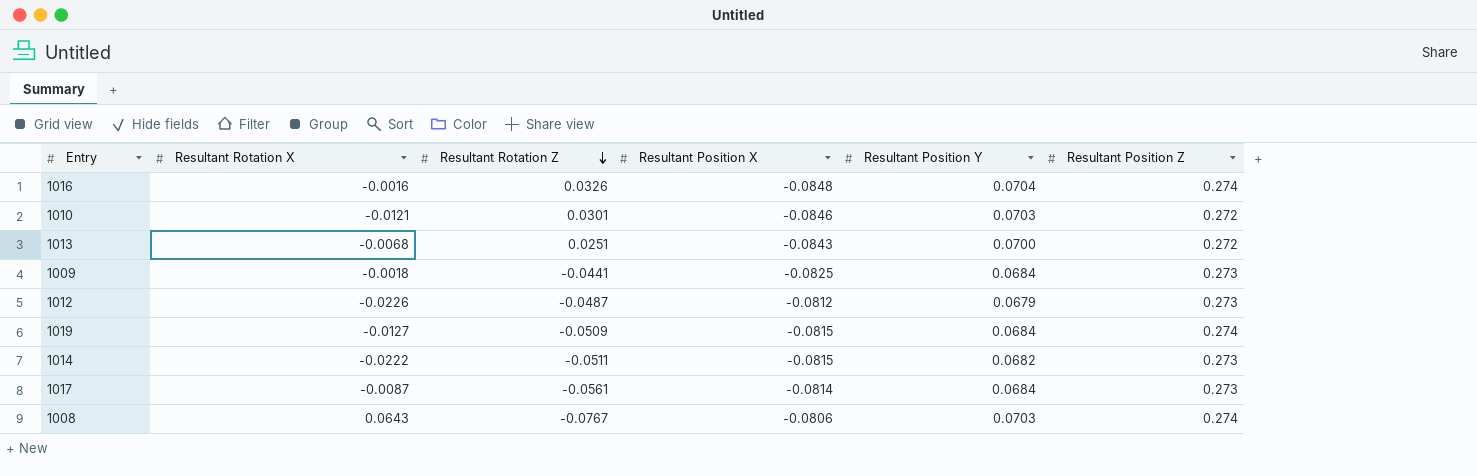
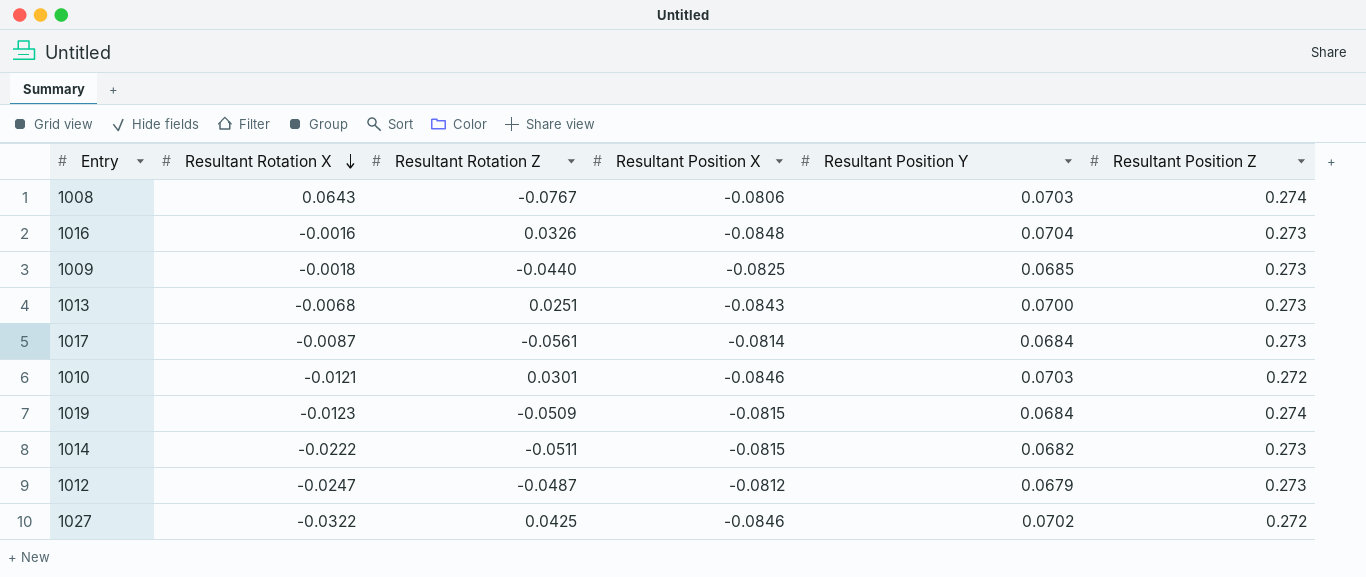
row order: Resultant Rotation Z descending -> Resultant Rotation X descending
1016 | Resultant Position Z: 0.274 -> 0.273
1009 | Resultant Rotation Z: -0.0441 -> -0.0440
1009 | Resultant Position Y: 0.0684 -> 0.0685
1013 | Resultant Position Z: 0.272 -> 0.273
1019 | Resultant Rotation X: -0.0127 -> -0.0123
1012 | Resultant Rotation X: -0.0226 -> -0.0247
row 1027: none -> -0.0322 | 0.0425 | -0.0846 | 0.0702 | 0.272

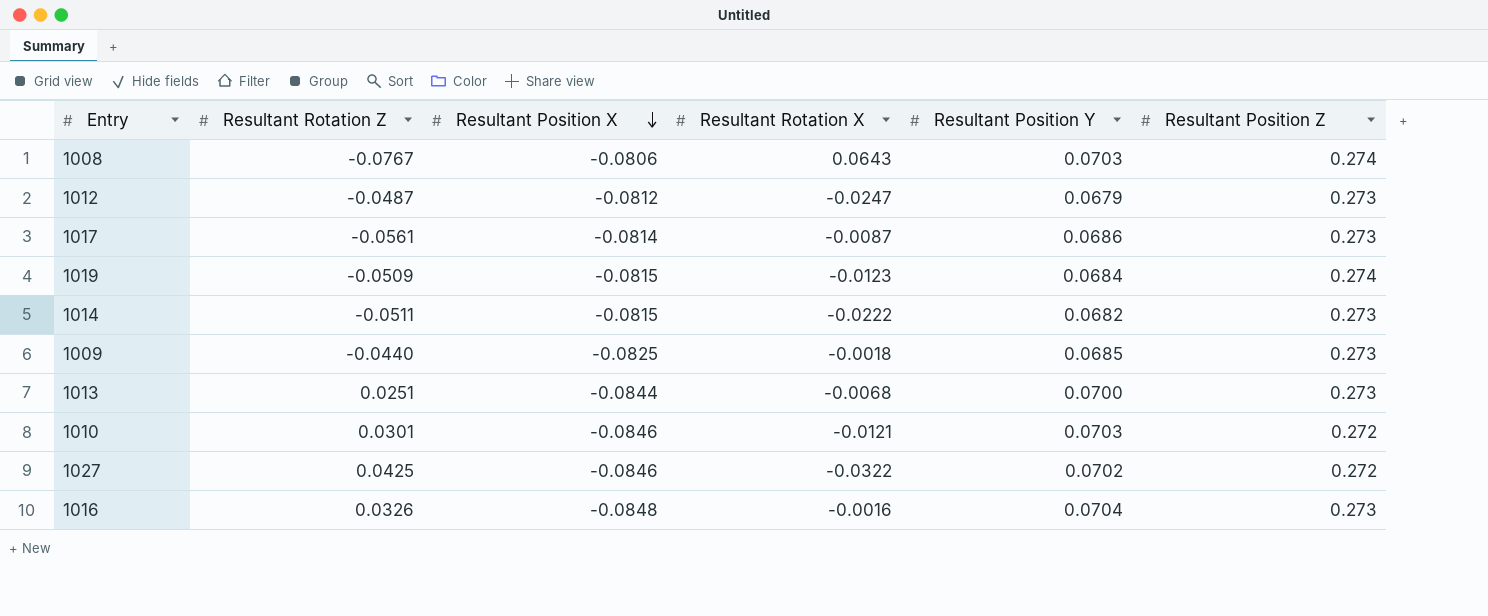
row order: Resultant Rotation X descending -> Resultant Position X descending
column Resultant Rotation X | position: 2 -> 4
1017 | Resultant Position Y: 0.0684 -> 0.0686
1013 | Resultant Position X: -0.0843 -> -0.0844

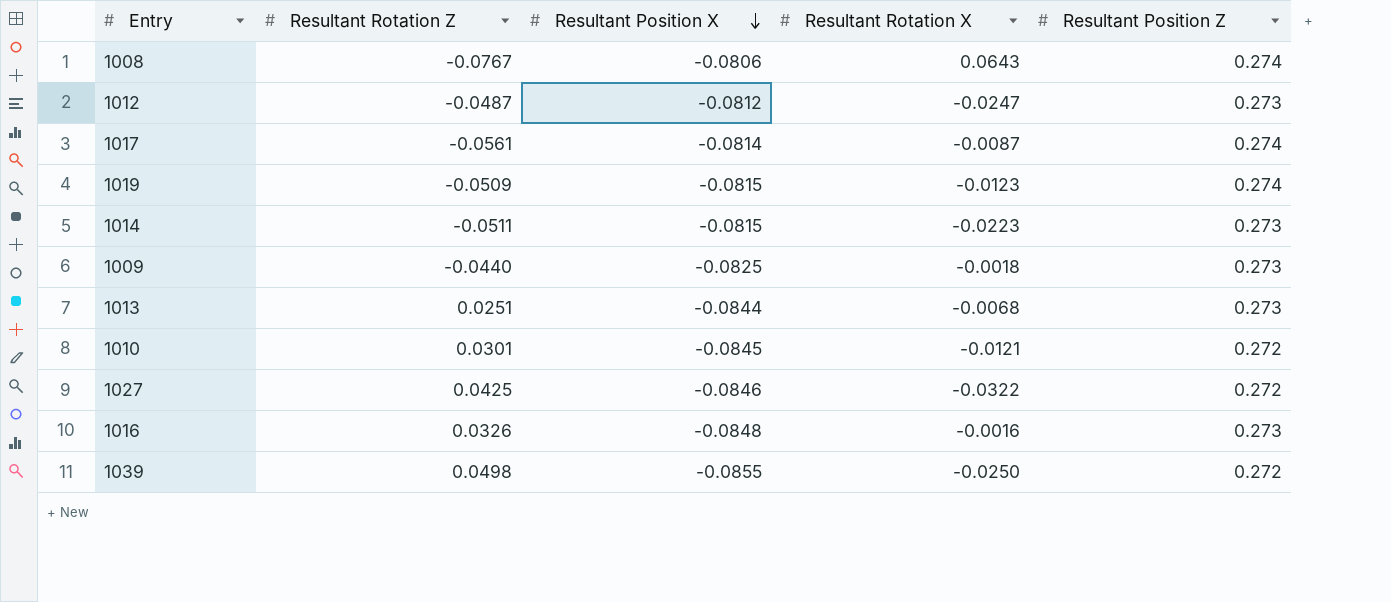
column Resultant Position Y | position: 5 -> none
1017 | Resultant Position Z: 0.273 -> 0.274
1014 | Resultant Rotation X: -0.0222 -> -0.0223
1010 | Resultant Position X: -0.0846 -> -0.0845
row 1039: none -> 0.0498 | -0.0855 | -0.0250 | 0.272

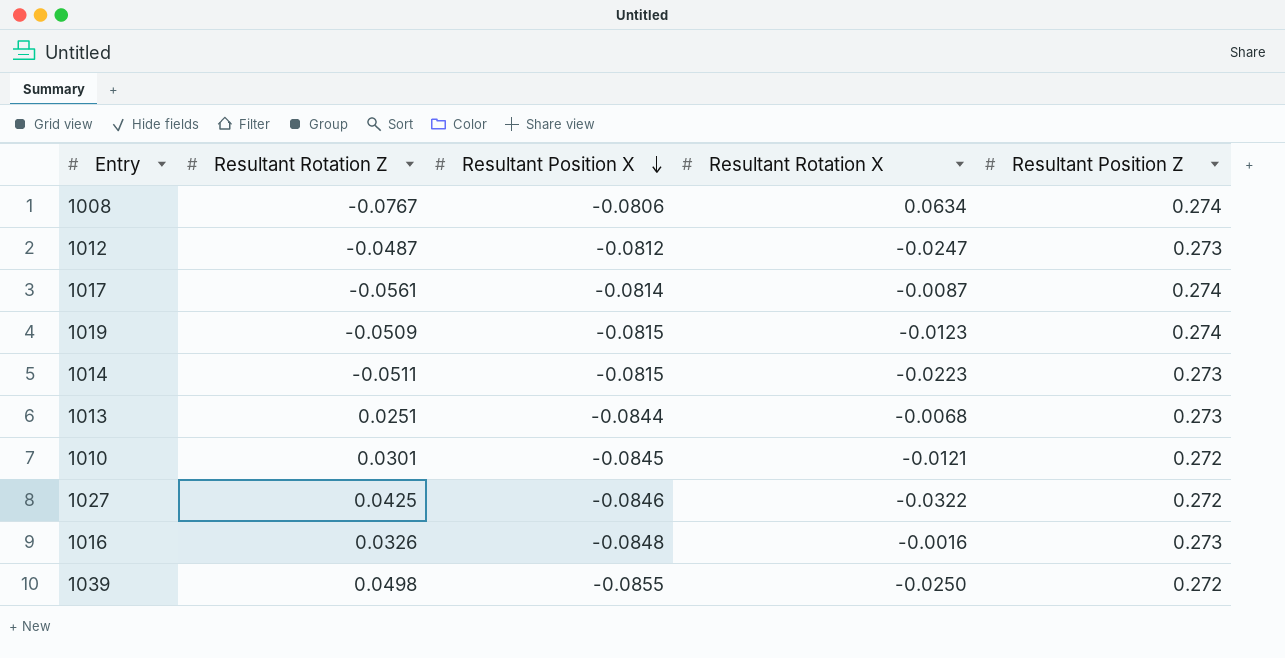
row 1009: -0.0440 | -0.0825 | -0.0018 | 0.273 -> none
1008 | Resultant Rotation X: 0.0643 -> 0.0634

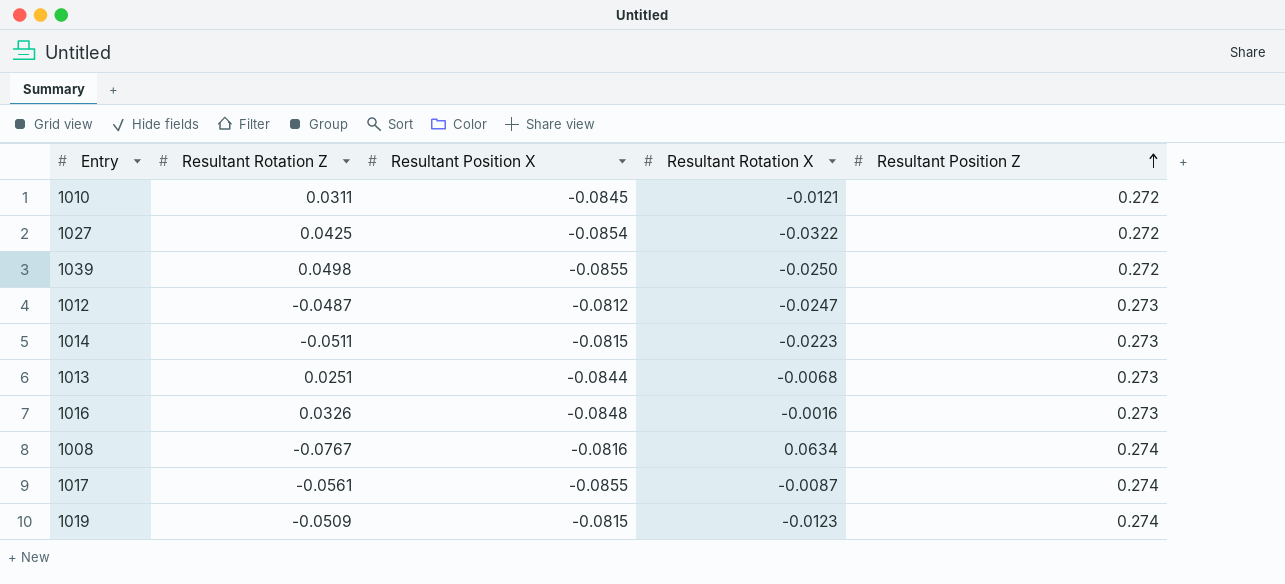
row order: Resultant Position X descending -> Resultant Position Z ascending
1010 | Resultant Rotation Z: 0.0301 -> 0.0311
1027 | Resultant Position X: -0.0846 -> -0.0854
1008 | Resultant Position X: -0.0806 -> -0.0816
1017 | Resultant Position X: -0.0814 -> -0.0855

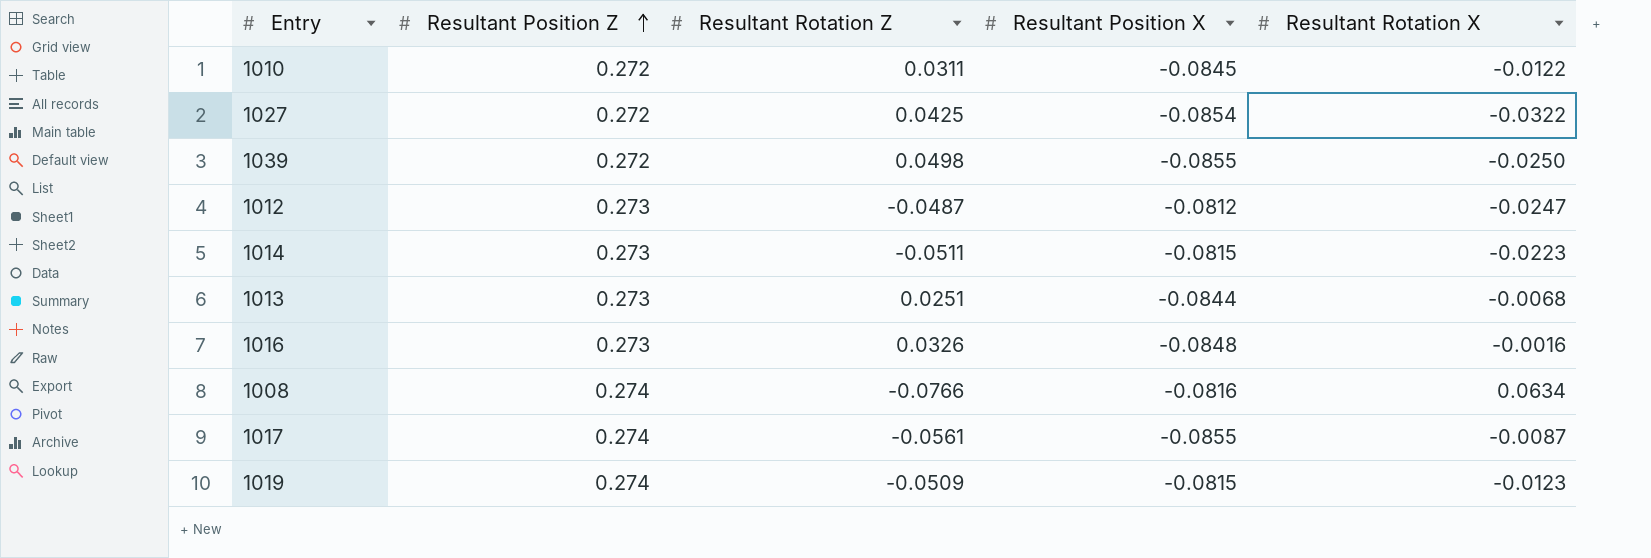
column Resultant Position Z | position: 5 -> 2
1010 | Resultant Rotation X: -0.0121 -> -0.0122
1008 | Resultant Rotation Z: -0.0767 -> -0.0766

